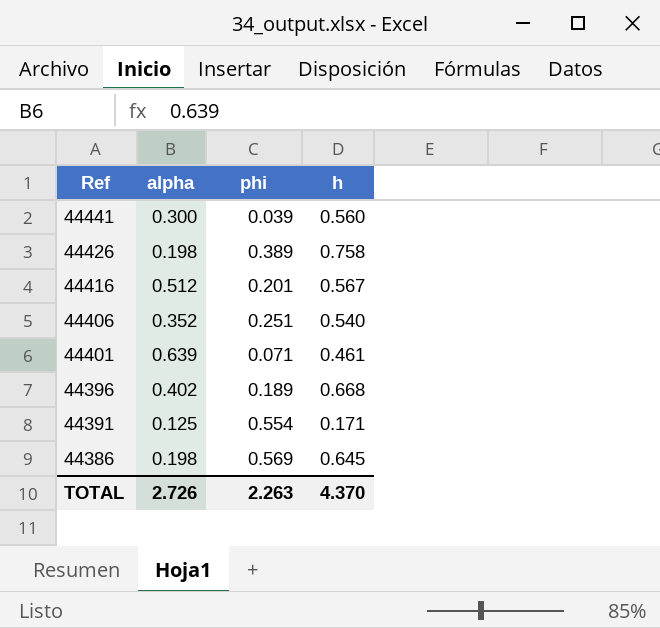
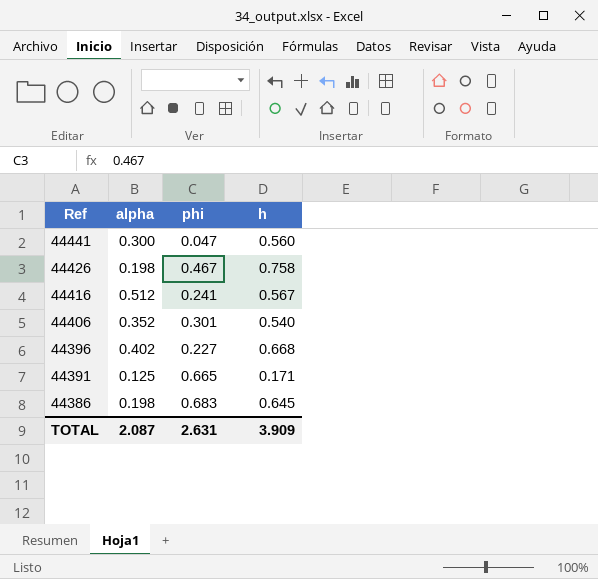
row 44401: 0.639 | 0.071 | 0.461 -> none
44441 | phi: 0.039 -> 0.047
44426 | phi: 0.389 -> 0.467
44416 | phi: 0.201 -> 0.241
44406 | phi: 0.251 -> 0.301
44396 | phi: 0.189 -> 0.227
44391 | phi: 0.554 -> 0.665
44386 | phi: 0.569 -> 0.683
TOTAL | alpha: 2.726 -> 2.087
TOTAL | phi: 2.263 -> 2.631
TOTAL | h: 4.370 -> 3.909

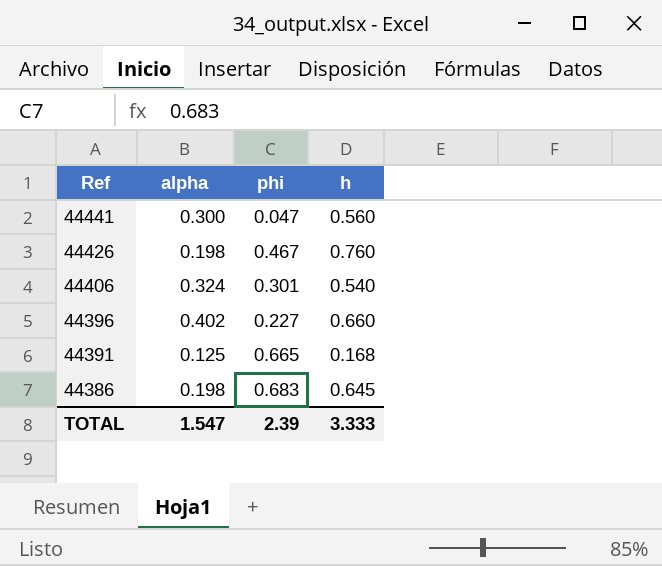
row 44416: 0.512 | 0.241 | 0.567 -> none
44426 | h: 0.758 -> 0.760
44406 | alpha: 0.352 -> 0.324
44396 | h: 0.668 -> 0.660
44391 | h: 0.171 -> 0.168
TOTAL | alpha: 2.087 -> 1.547
TOTAL | phi: 2.631 -> 2.39
TOTAL | h: 3.909 -> 3.333

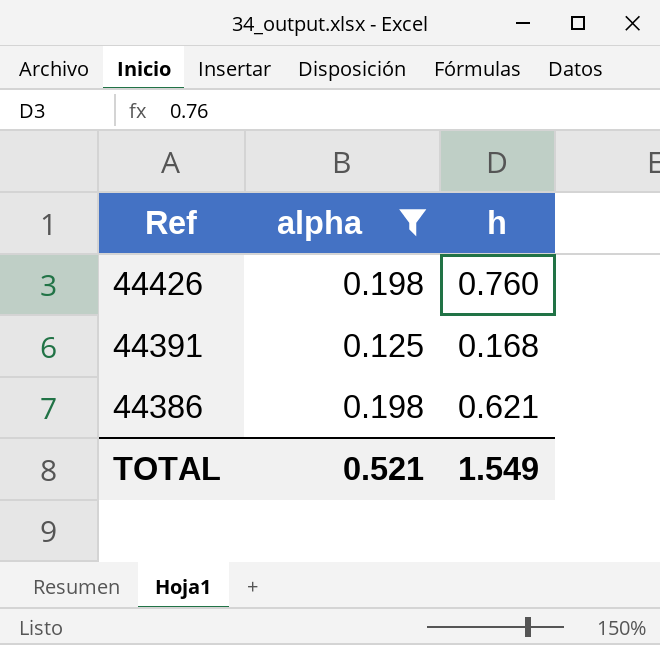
filter: none -> alpha <= 0.198
column phi | position: 3 -> none
44386 | h: 0.645 -> 0.621
TOTAL | alpha: 1.547 -> 0.521
TOTAL | h: 3.333 -> 1.549

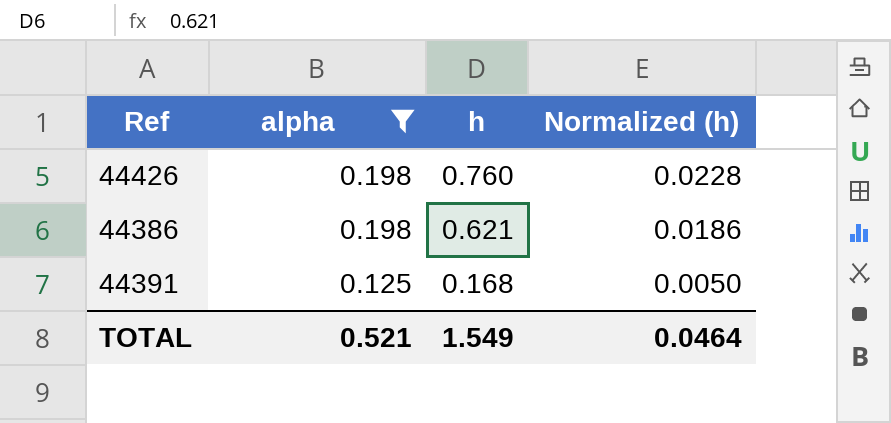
row order: Ref descending -> alpha descending
column Normalized (h) | formula: none -> [h] * 0.03

